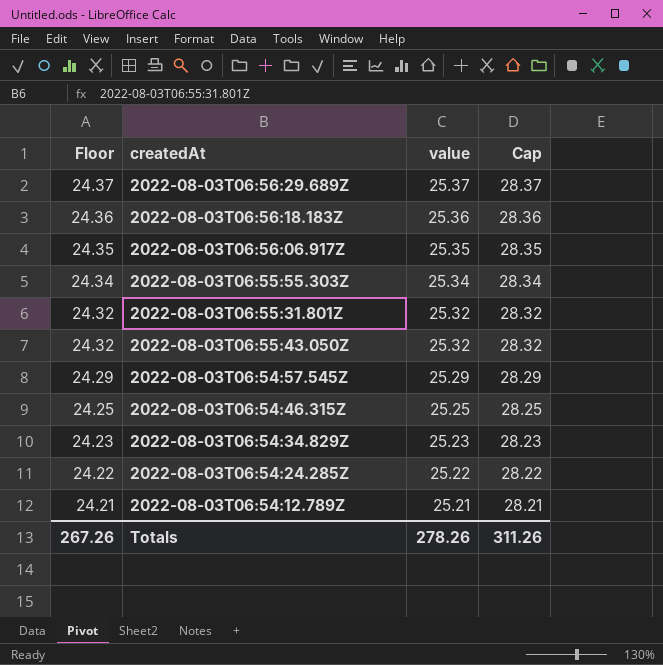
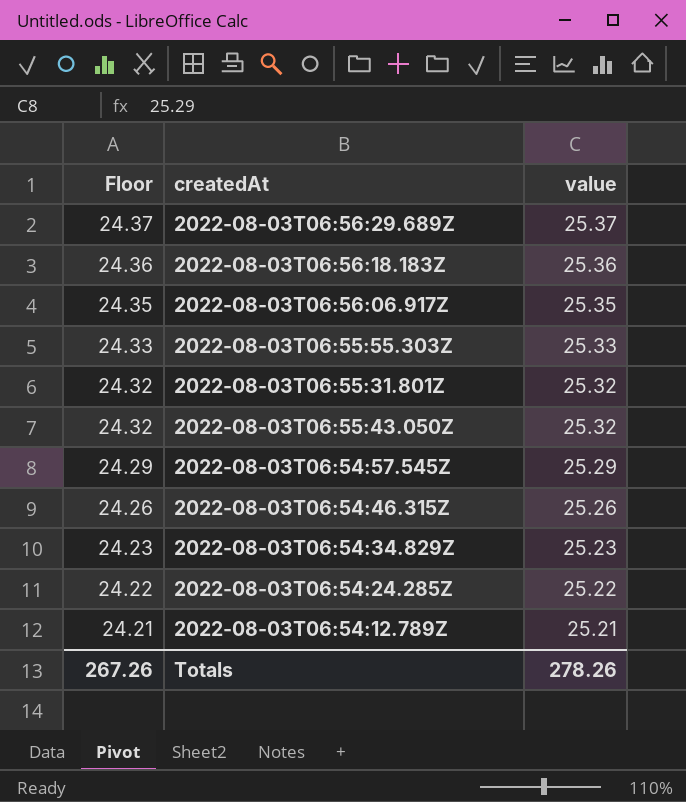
column Cap | formula: [value] + 3 -> none
2022-08-03T06:55:55.303Z | Floor: 24.34 -> 24.33
2022-08-03T06:55:55.303Z | value: 25.34 -> 25.33
2022-08-03T06:54:46.315Z | Floor: 24.25 -> 24.26
2022-08-03T06:54:46.315Z | value: 25.25 -> 25.26

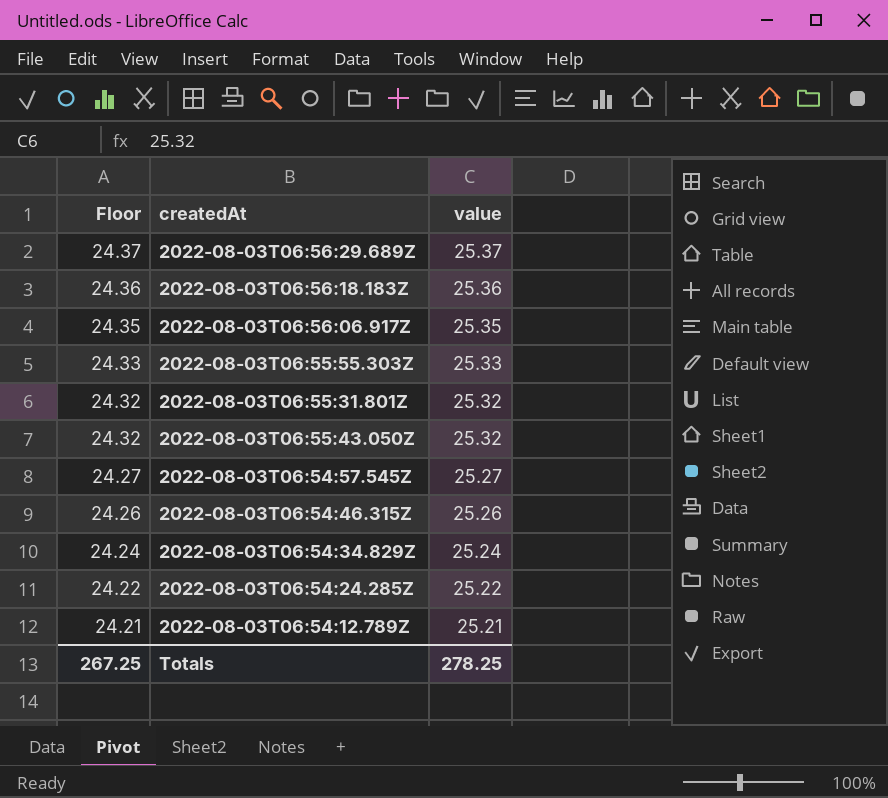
2022-08-03T06:54:57.545Z | Floor: 24.29 -> 24.27
2022-08-03T06:54:57.545Z | value: 25.29 -> 25.27
2022-08-03T06:54:34.829Z | Floor: 24.23 -> 24.24
2022-08-03T06:54:34.829Z | value: 25.23 -> 25.24
Totals | Floor: 267.26 -> 267.25
Totals | value: 278.26 -> 278.25

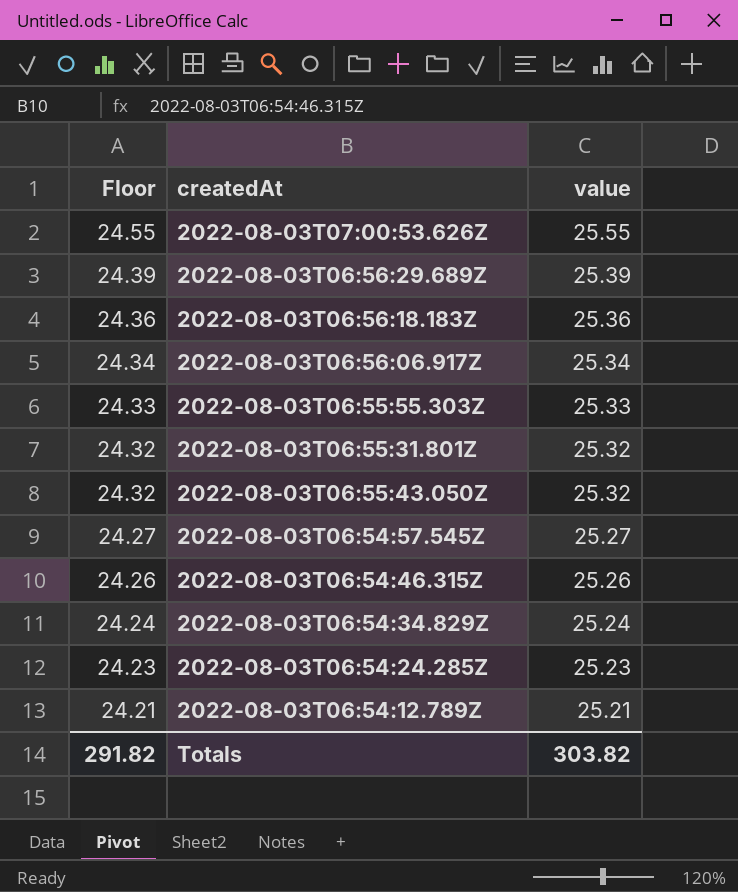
row 2022-08-03T07:00:53.626Z: none -> 24.55 | 25.55
2022-08-03T06:56:29.689Z | Floor: 24.37 -> 24.39
2022-08-03T06:56:29.689Z | value: 25.37 -> 25.39
2022-08-03T06:56:06.917Z | Floor: 24.35 -> 24.34
2022-08-03T06:56:06.917Z | value: 25.35 -> 25.34
2022-08-03T06:54:24.285Z | Floor: 24.22 -> 24.23
2022-08-03T06:54:24.285Z | value: 25.22 -> 25.23
Totals | Floor: 267.25 -> 291.82
Totals | value: 278.25 -> 303.82

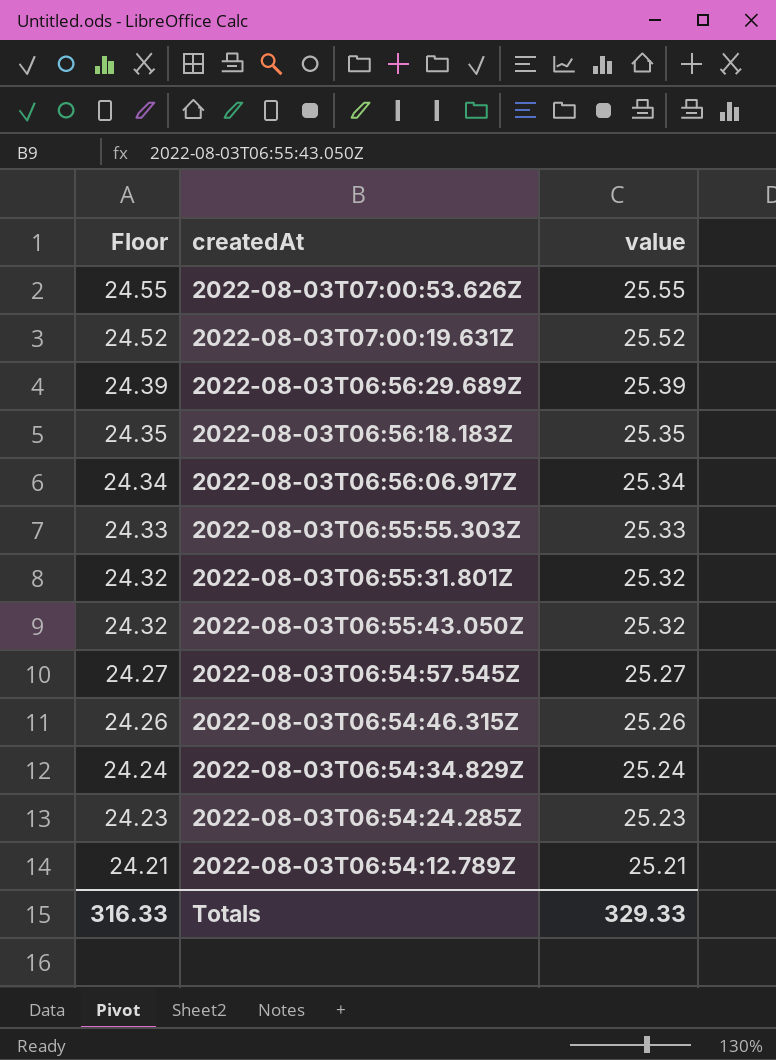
row 2022-08-03T07:00:19.631Z: none -> 24.52 | 25.52
2022-08-03T06:56:18.183Z | Floor: 24.36 -> 24.35
2022-08-03T06:56:18.183Z | value: 25.36 -> 25.35
Totals | Floor: 291.82 -> 316.33
Totals | value: 303.82 -> 329.33

